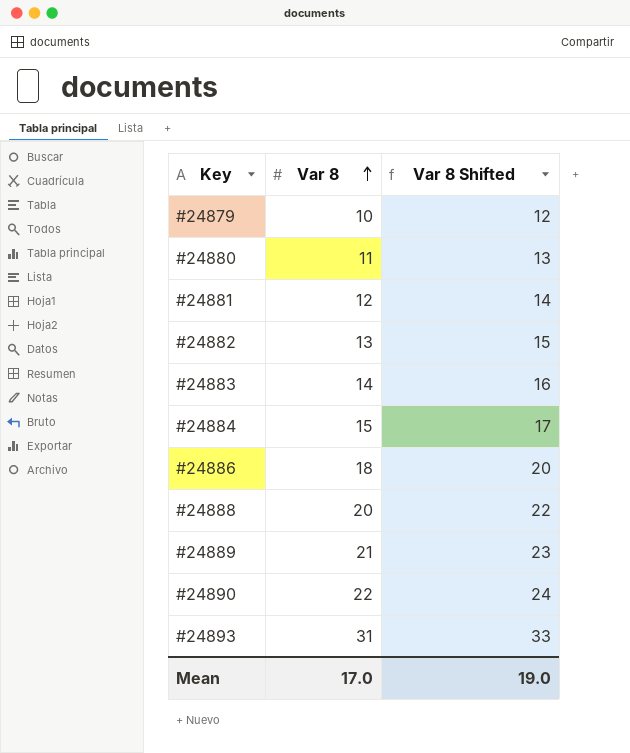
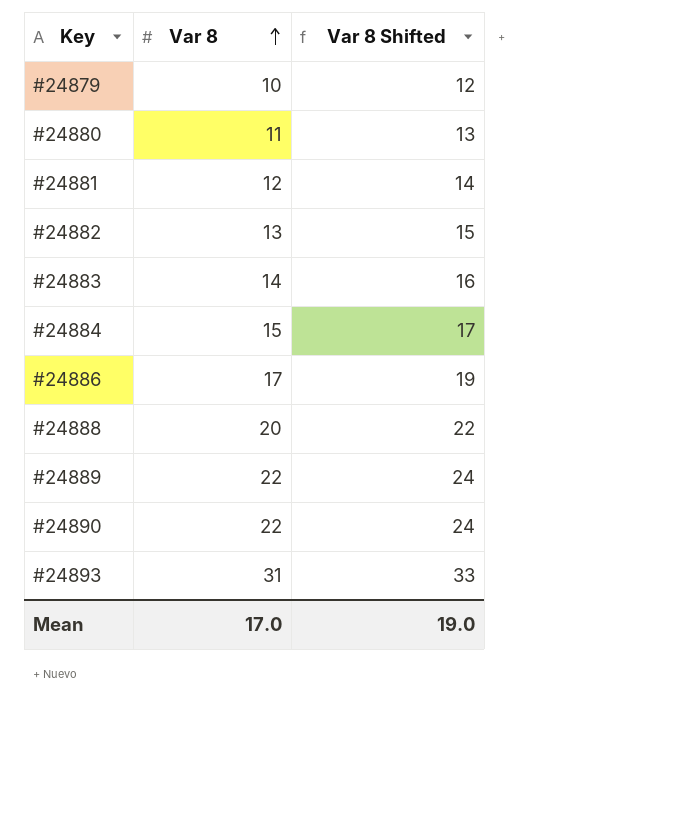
#24886 | Var 8: 18 -> 17
#24886 | Var 8 Shifted: 20 -> 19
#24889 | Var 8: 21 -> 22
#24889 | Var 8 Shifted: 23 -> 24

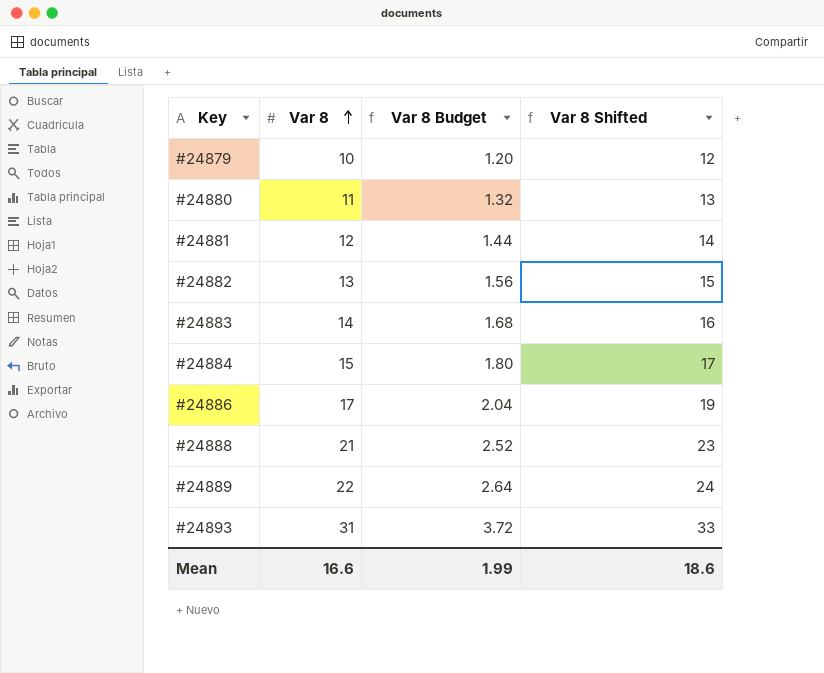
column Var 8 Budget | formula: none -> [Var 8] * 0.12
row #24890: 22 | 24 -> none
#24888 | Var 8: 20 -> 21
#24888 | Var 8 Shifted: 22 -> 23
Mean | Var 8: 17.0 -> 16.6
Mean | Var 8 Shifted: 19.0 -> 18.6

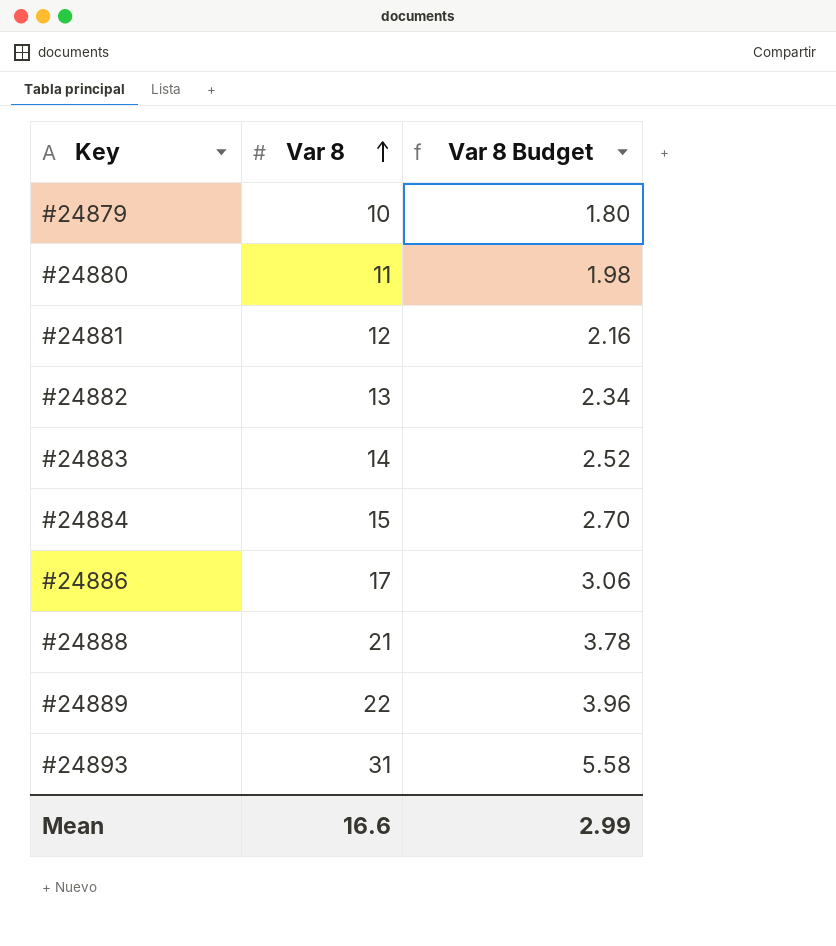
column Var 8 Shifted | formula: [Var 8] + 2 -> none
column Var 8 Budget | formula: [Var 8] * 0.12 -> [Var 8] * 0.18
Mean | Var 8 Budget: 1.99 -> 2.99

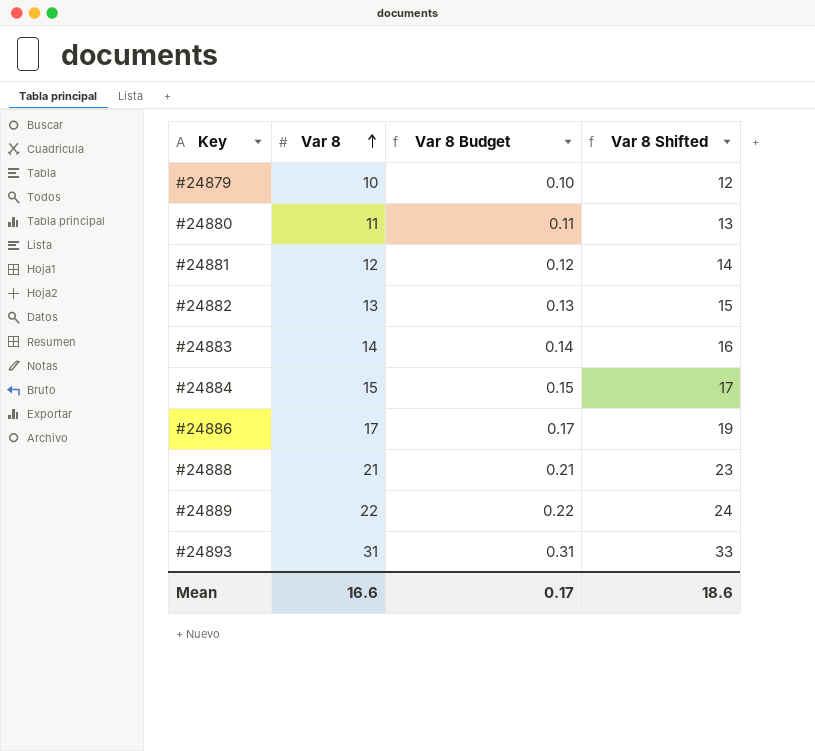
column Var 8 Budget | formula: [Var 8] * 0.18 -> [Var 8] * 0.01
column Var 8 Shifted | formula: none -> [Var 8] + 2
Mean | Var 8 Budget: 2.99 -> 0.17

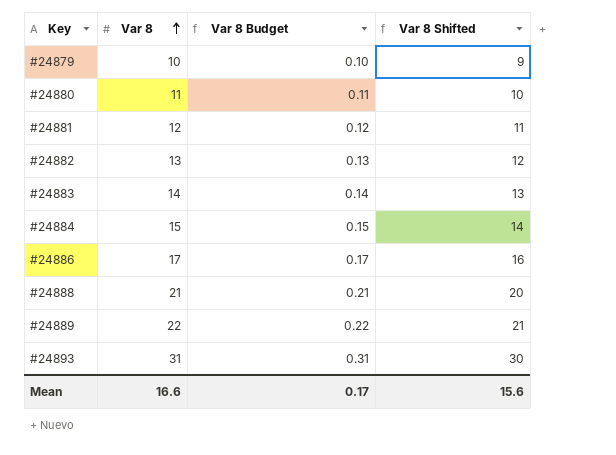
column Var 8 Shifted | formula: [Var 8] + 2 -> [Var 8] - 1
Mean | Var 8 Shifted: 18.6 -> 15.6

